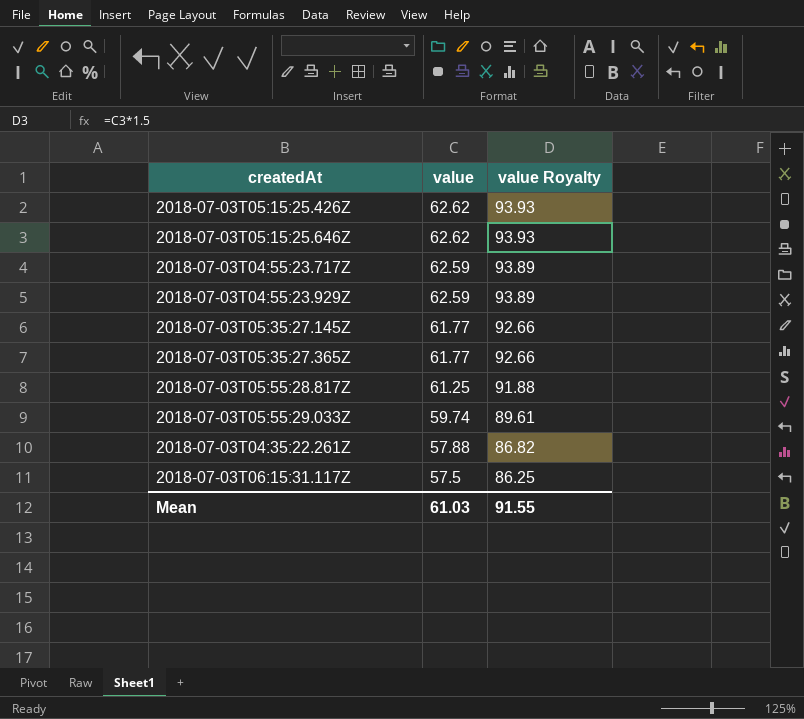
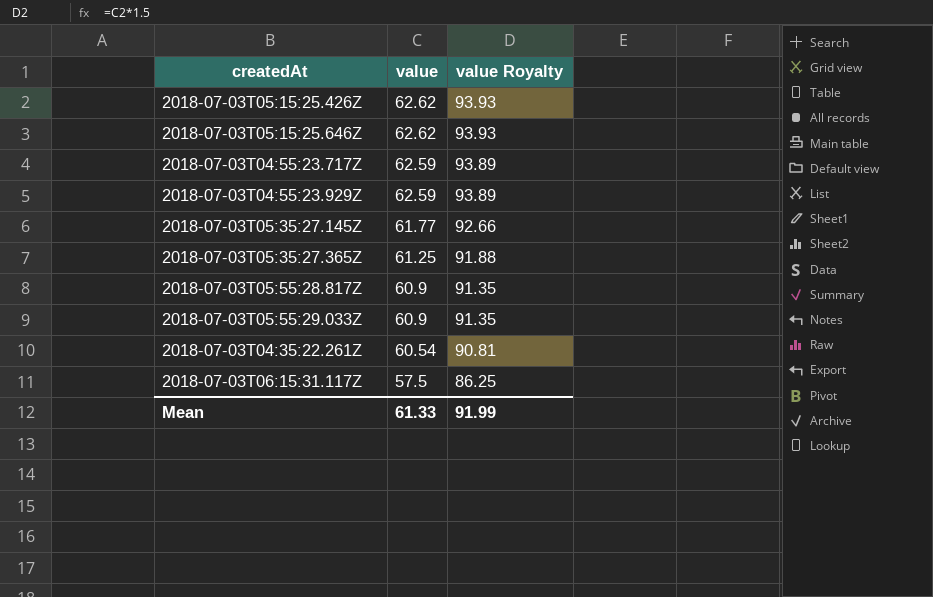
2018-07-03T05:35:27.365Z | value: 61.77 -> 61.25
2018-07-03T05:35:27.365Z | value Royalty: 92.66 -> 91.88
2018-07-03T05:55:28.817Z | value: 61.25 -> 60.9
2018-07-03T05:55:28.817Z | value Royalty: 91.88 -> 91.35
2018-07-03T05:55:29.033Z | value: 59.74 -> 60.9
2018-07-03T05:55:29.033Z | value Royalty: 89.61 -> 91.35
2018-07-03T04:35:22.261Z | value: 57.88 -> 60.54
2018-07-03T04:35:22.261Z | value Royalty: 86.82 -> 90.81
Mean | value: 61.03 -> 61.33
Mean | value Royalty: 91.55 -> 91.99

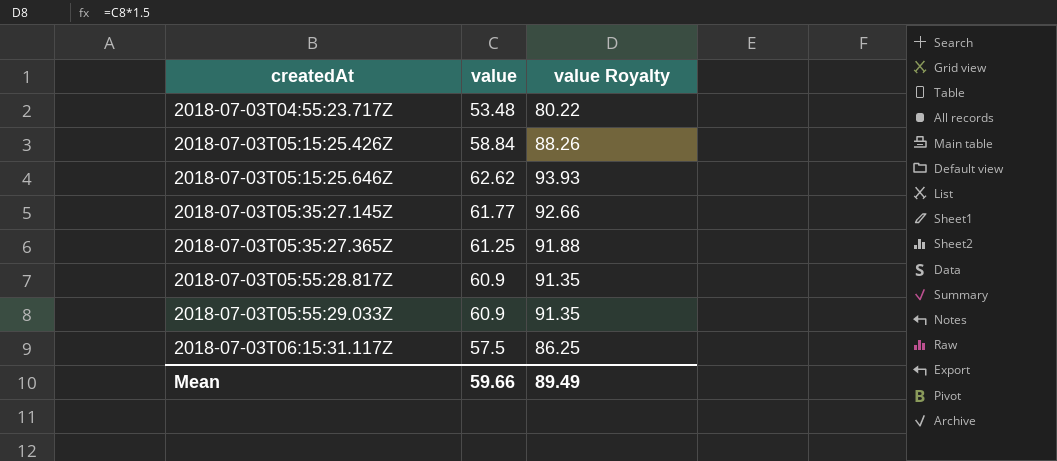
row order: value descending -> createdAt ascending
row 2018-07-03T04:55:23.929Z: 62.59 | 93.89 -> none
row 2018-07-03T04:35:22.261Z: 60.54 | 90.81 -> none
2018-07-03T04:55:23.717Z | value: 62.59 -> 53.48
2018-07-03T04:55:23.717Z | value Royalty: 93.89 -> 80.22
2018-07-03T05:15:25.426Z | value: 62.62 -> 58.84
2018-07-03T05:15:25.426Z | value Royalty: 93.93 -> 88.26
Mean | value: 61.33 -> 59.66
Mean | value Royalty: 91.99 -> 89.49

